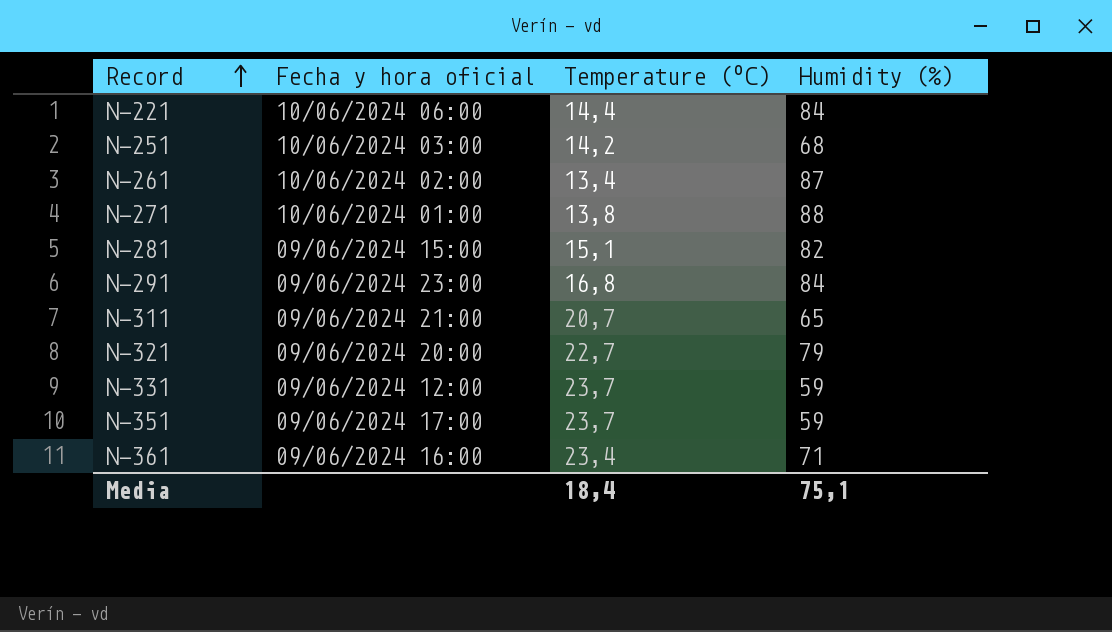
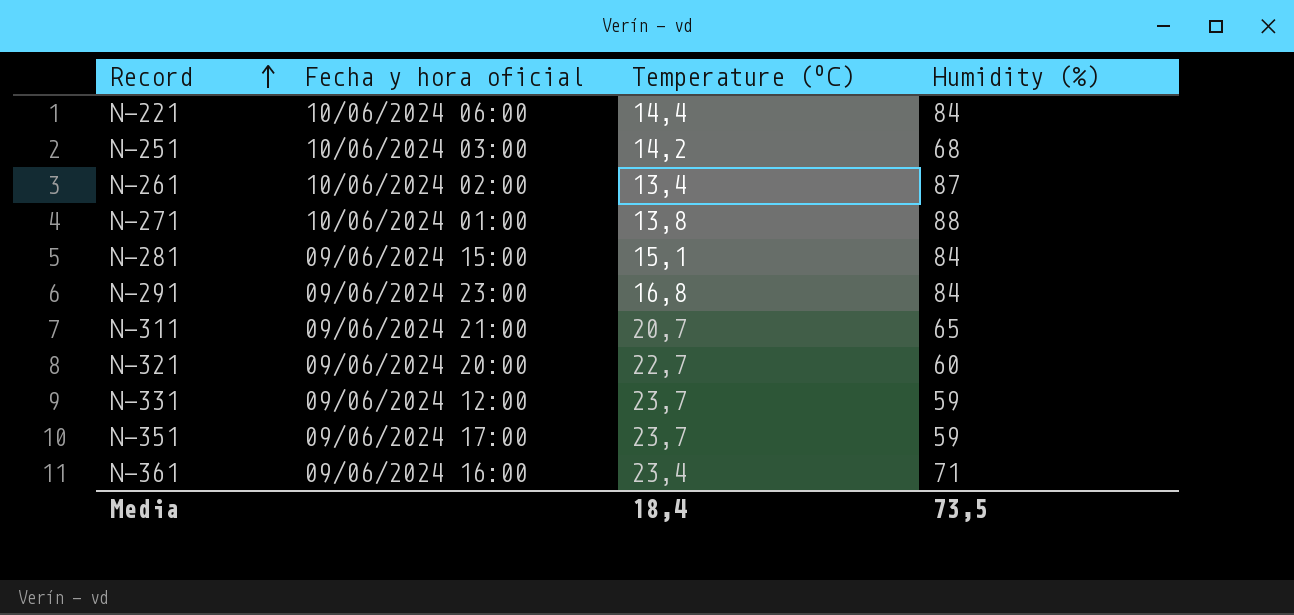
N-281 | Humidity (%): 82 -> 84
N-321 | Humidity (%): 79 -> 60
Media | Humidity (%): 75,1 -> 73,5

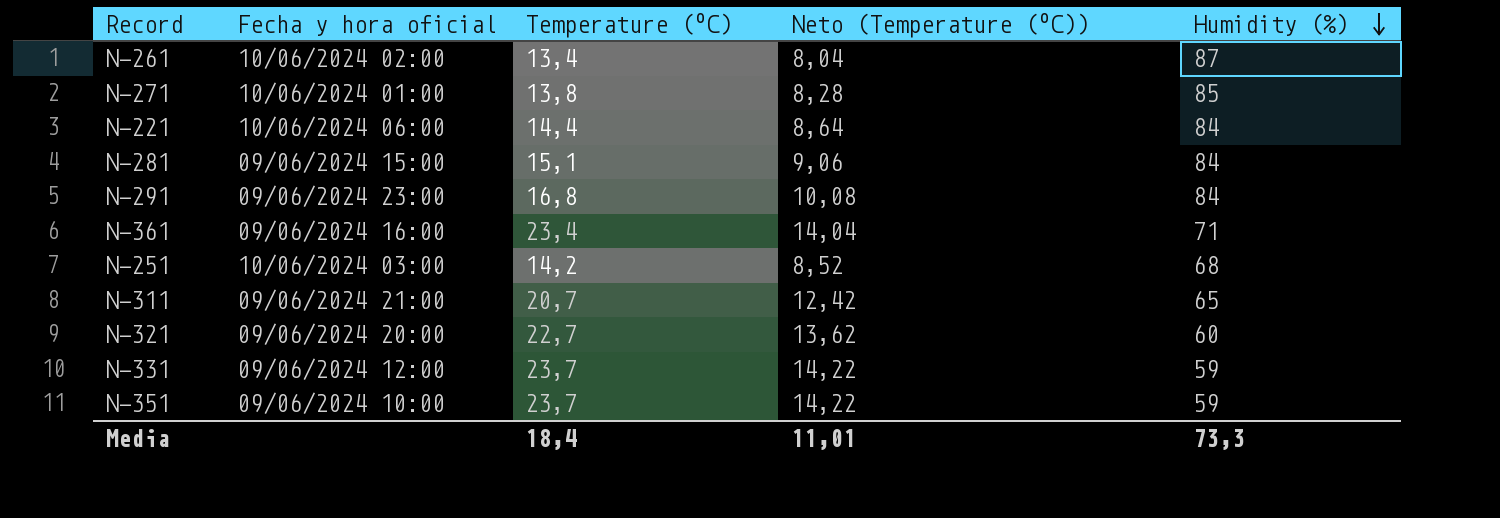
row order: Record ascending -> Humidity (%) descending
column Neto (Temperature (ºC)) | formula: none -> [Temperature (ºC)] * 0,6
N-271 | Humidity (%): 88 -> 85
N-351 | Fecha y hora oficial: 09/06/2024 17:00 -> 09/06/2024 10:00
Media | Humidity (%): 73,5 -> 73,3

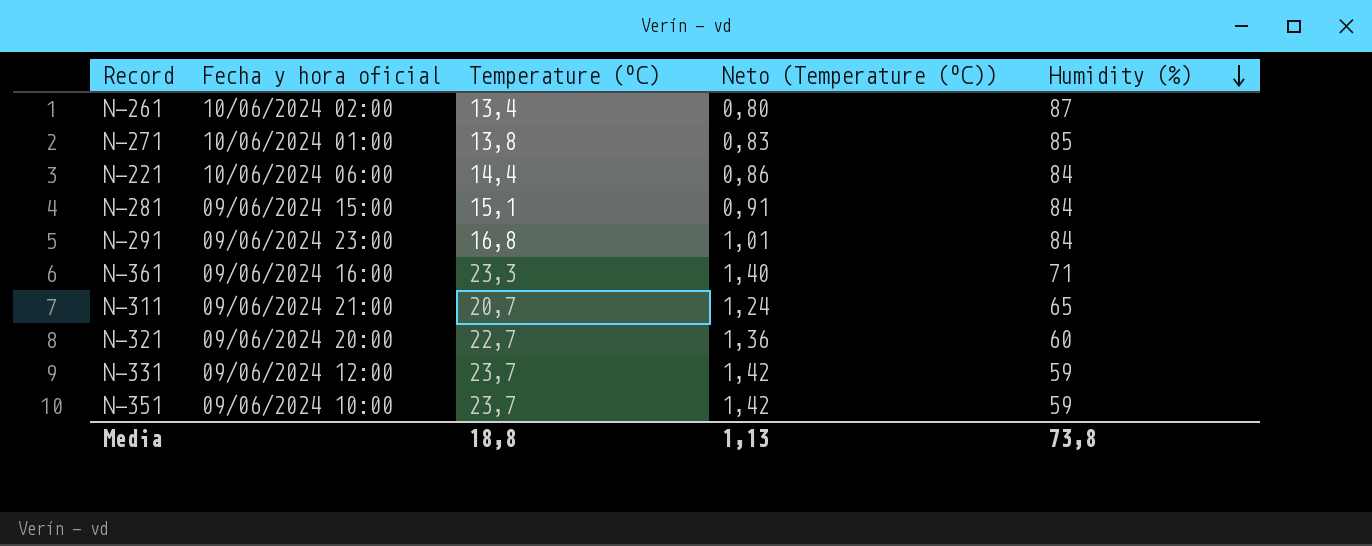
column Neto (Temperature (ºC)) | formula: [Temperature (ºC)] * 0,6 -> [Temperature (ºC)] * 0,06
row N-251: 10/06/2024 03:00 | 14,2 | 8,52 | 68 -> none
N-361 | Temperature (ºC): 23,4 -> 23,3
Media | Temperature (ºC): 18,4 -> 18,8
Media | Neto (Temperature (ºC)): 11,01 -> 1,13
Media | Humidity (%): 73,3 -> 73,8

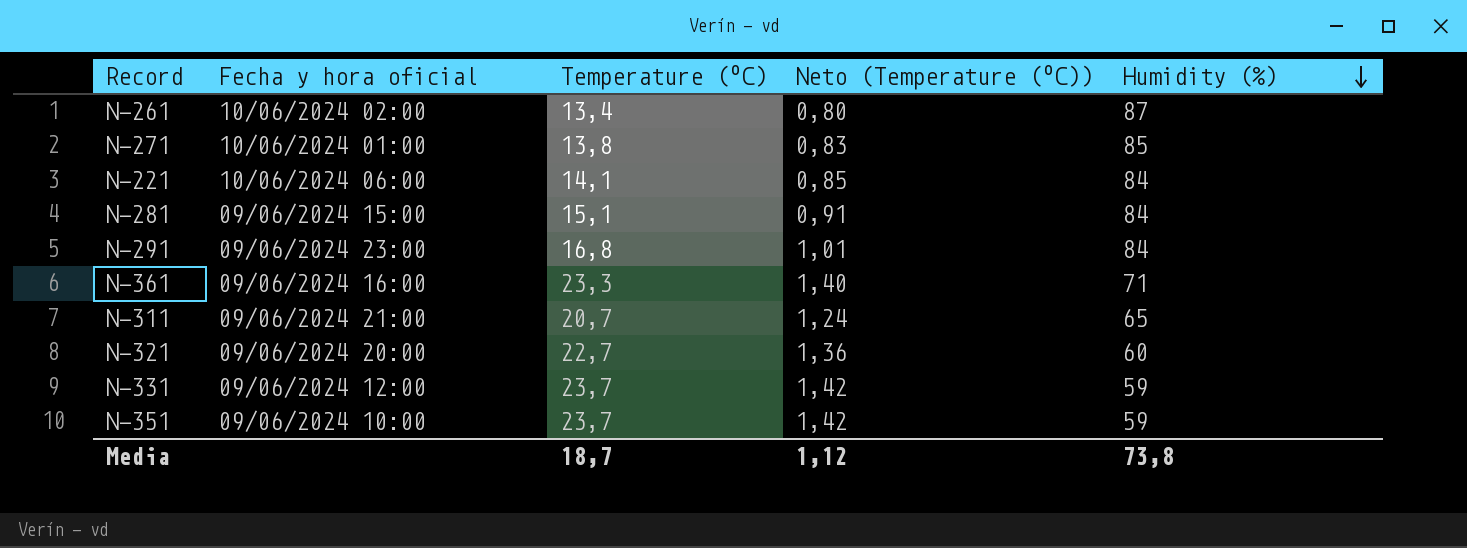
N-221 | Temperature (ºC): 14,4 -> 14,1
N-221 | Neto (Temperature (ºC)): 0,86 -> 0,85
Media | Temperature (ºC): 18,8 -> 18,7
Media | Neto (Temperature (ºC)): 1,13 -> 1,12

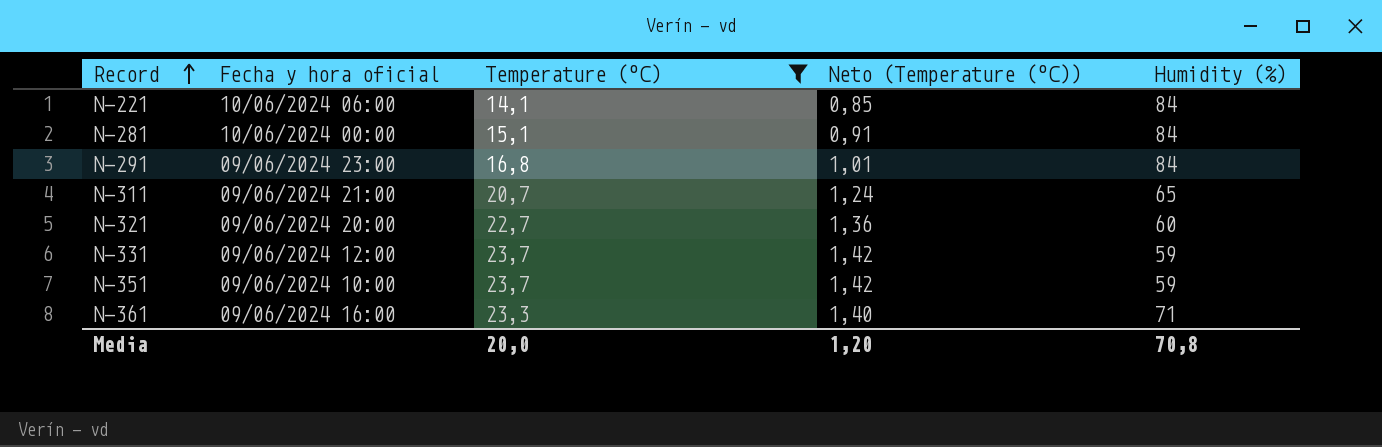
filter: none -> Temperature (ºC) >= 14,1
row order: Humidity (%) descending -> Record ascending
N-281 | Fecha y hora oficial: 09/06/2024 15:00 -> 10/06/2024 00:00
Media | Temperature (ºC): 18,7 -> 20,0
Media | Neto (Temperature (ºC)): 1,12 -> 1,20
Media | Humidity (%): 73,8 -> 70,8

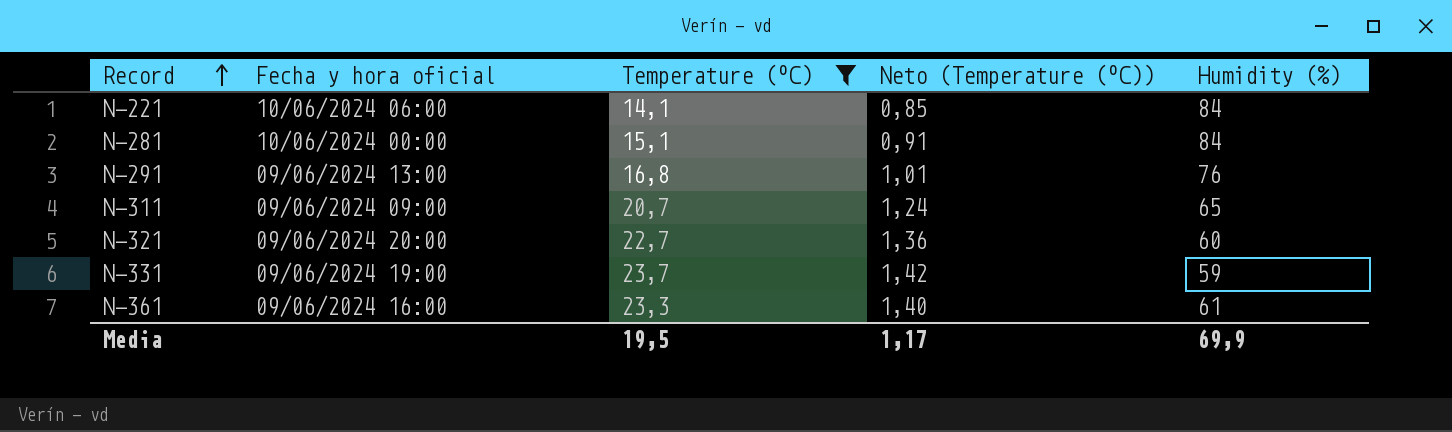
row N-351: 09/06/2024 10:00 | 23,7 | 1,42 | 59 -> none
N-291 | Fecha y hora oficial: 09/06/2024 23:00 -> 09/06/2024 13:00
N-291 | Humidity (%): 84 -> 76
N-311 | Fecha y hora oficial: 09/06/2024 21:00 -> 09/06/2024 09:00
N-331 | Fecha y hora oficial: 09/06/2024 12:00 -> 09/06/2024 19:00
N-361 | Humidity (%): 71 -> 61
Media | Temperature (ºC): 20,0 -> 19,5
Media | Neto (Temperature (ºC)): 1,20 -> 1,17
Media | Humidity (%): 70,8 -> 69,9

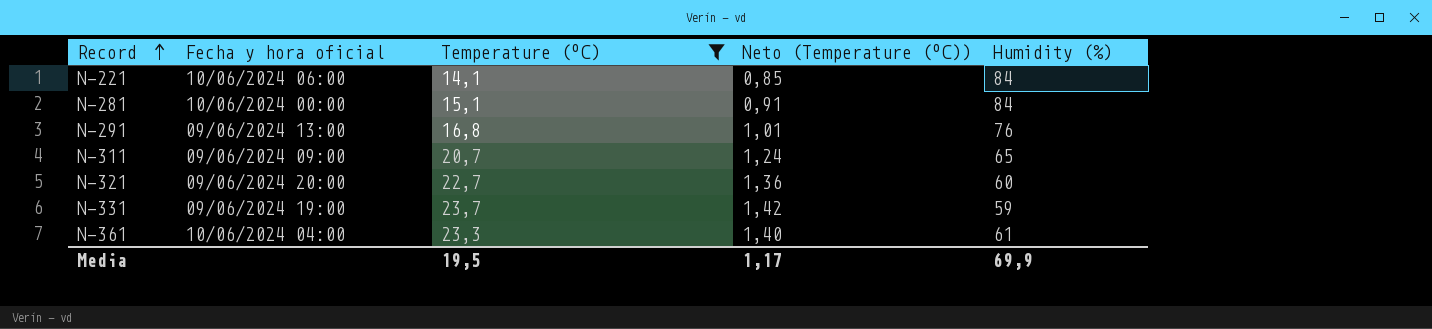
N-361 | Fecha y hora oficial: 09/06/2024 16:00 -> 10/06/2024 04:00

